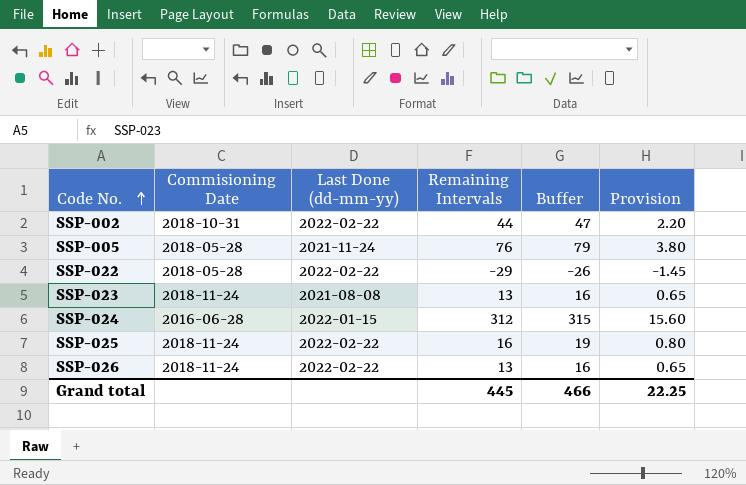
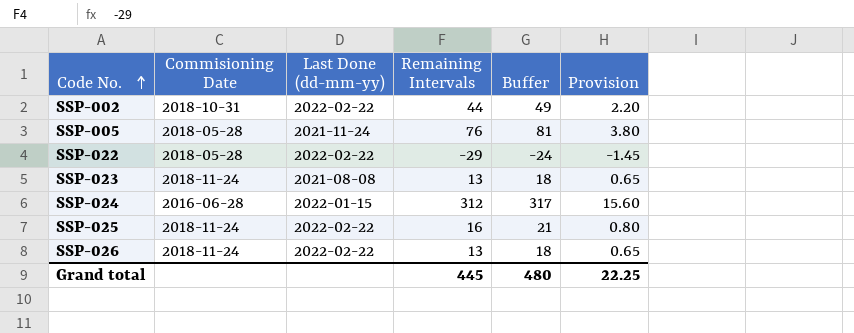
column Buffer | formula: [Remaining Intervals] + 3 -> [Remaining Intervals] + 5
Grand total | Buffer: 466 -> 480

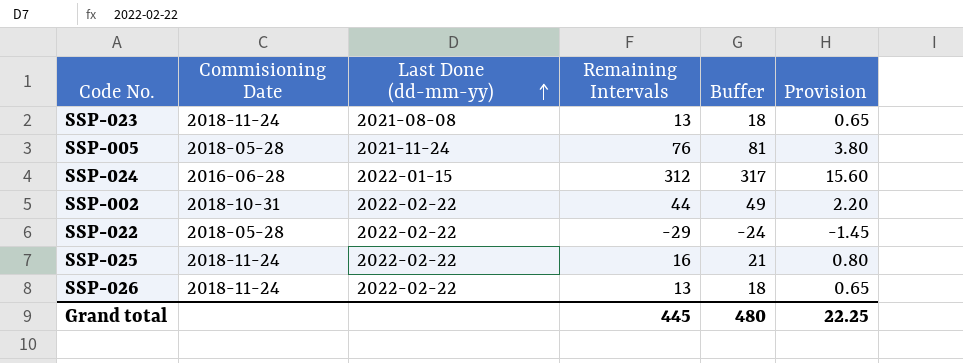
row order: Code No. ascending -> Last Done (dd-mm-yy) ascending

